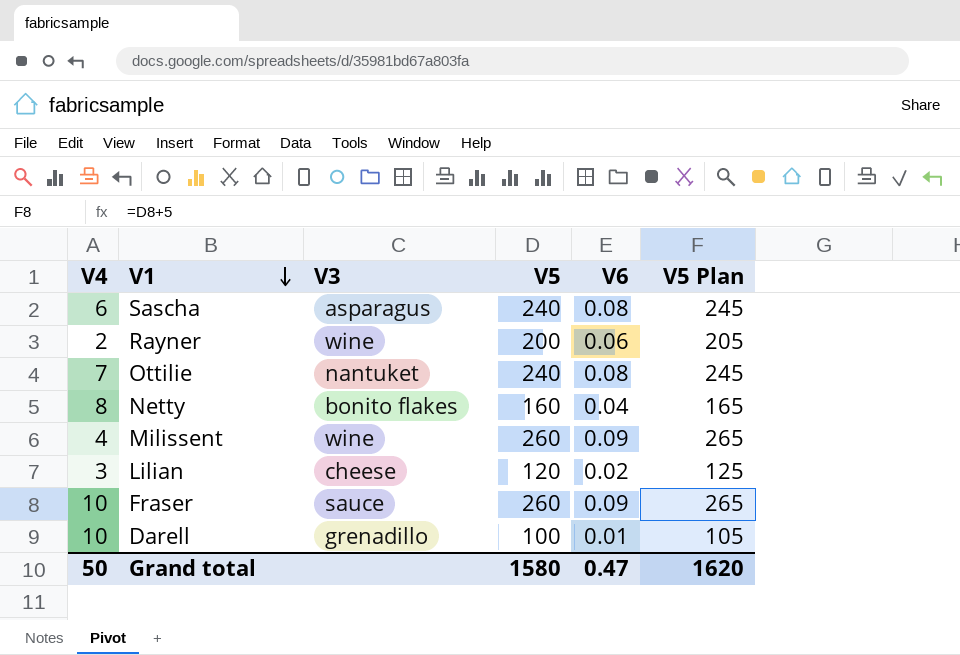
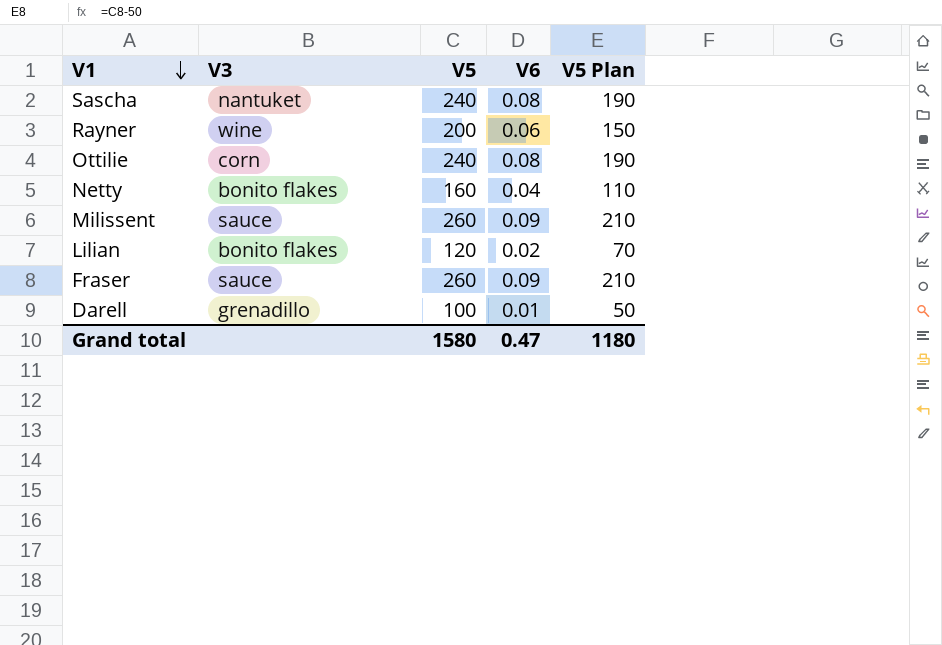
column V4 | position: 1 -> none
column V5 Plan | formula: [V5] + 5 -> [V5] - 50
Sascha | V3: asparagus -> nantuket
Ottilie | V3: nantuket -> corn
Milissent | V3: wine -> sauce
Lilian | V3: cheese -> bonito flakes
Grand total | V5 Plan: 1620 -> 1180

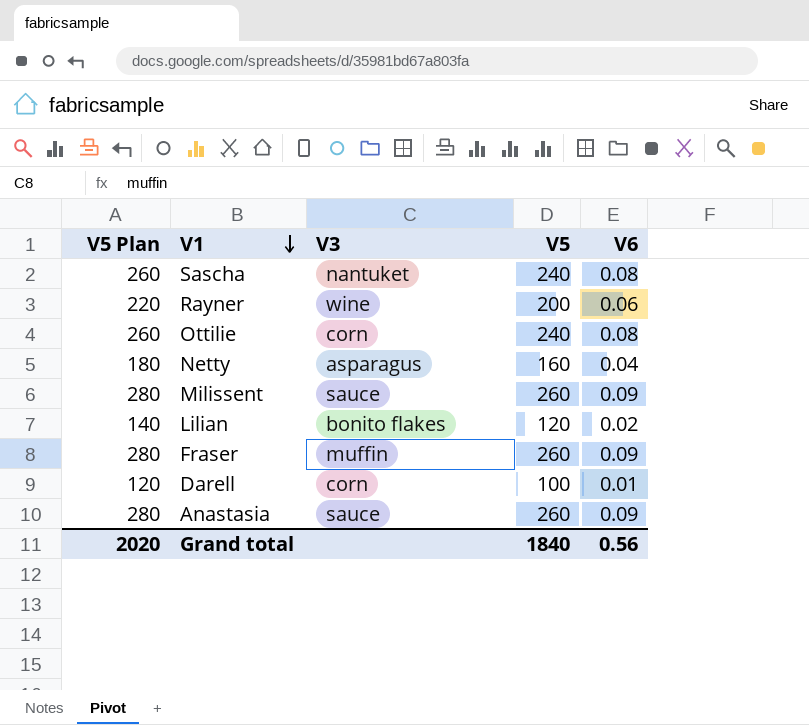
column V5 Plan | formula: [V5] - 50 -> [V5] + 20
column V5 Plan | position: 5 -> 1
Netty | V3: bonito flakes -> asparagus
Fraser | V3: sauce -> muffin
Darell | V3: grenadillo -> corn
row Anastasia: none -> 280 | sauce | 260 | 0.09
Grand total | V5 Plan: 1180 -> 2020
Grand total | V5: 1580 -> 1840
Grand total | V6: 0.47 -> 0.56

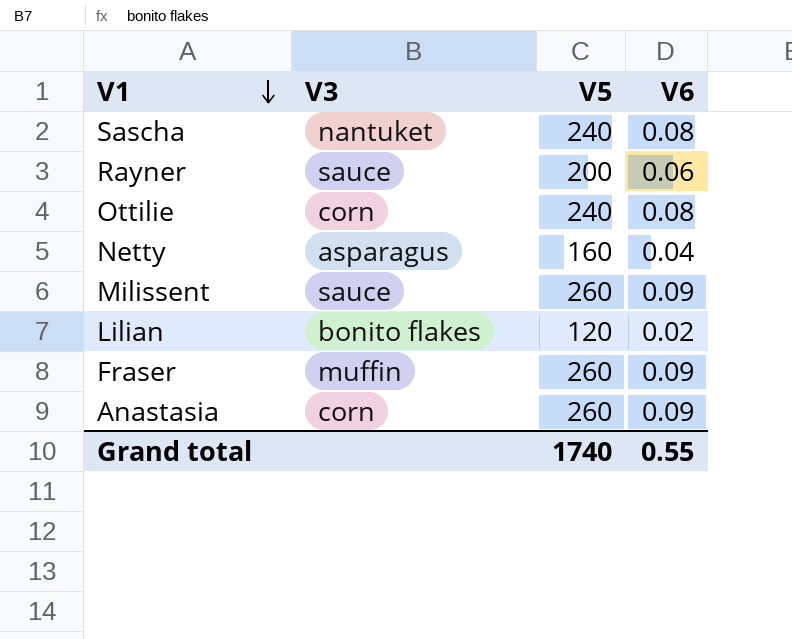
column V5 Plan | formula: [V5] + 20 -> none
row Darell: 120 | corn | 100 | 0.01 -> none
Rayner | V3: wine -> sauce
Anastasia | V3: sauce -> corn
Grand total | V5: 1840 -> 1740
Grand total | V6: 0.56 -> 0.55

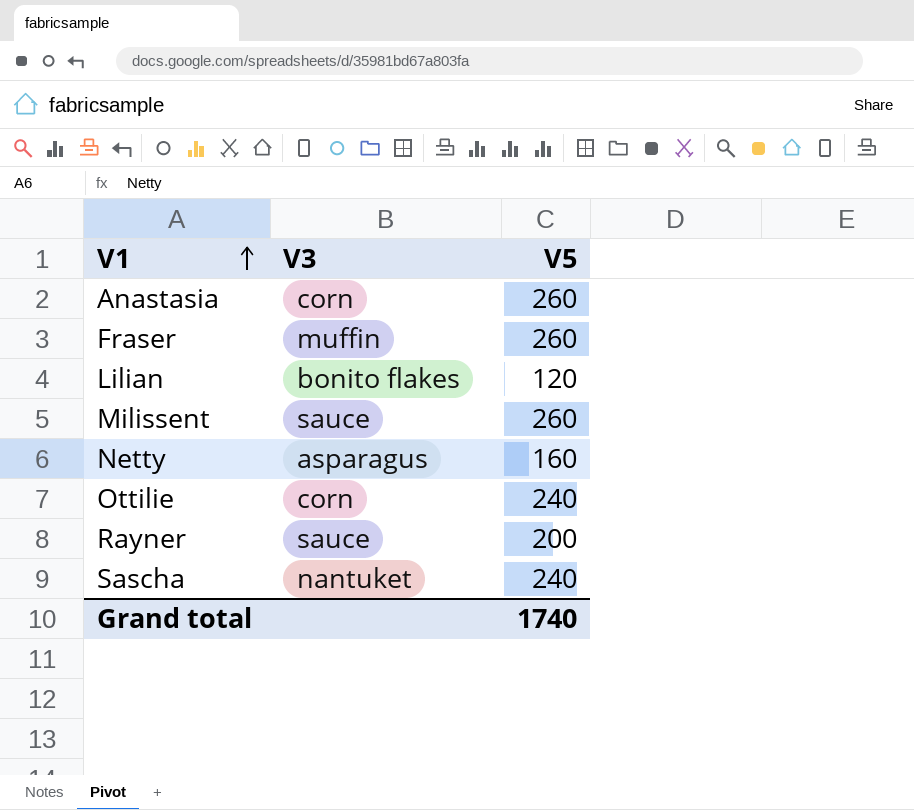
row order: V1 descending -> V1 ascending
column V6 | position: 4 -> none

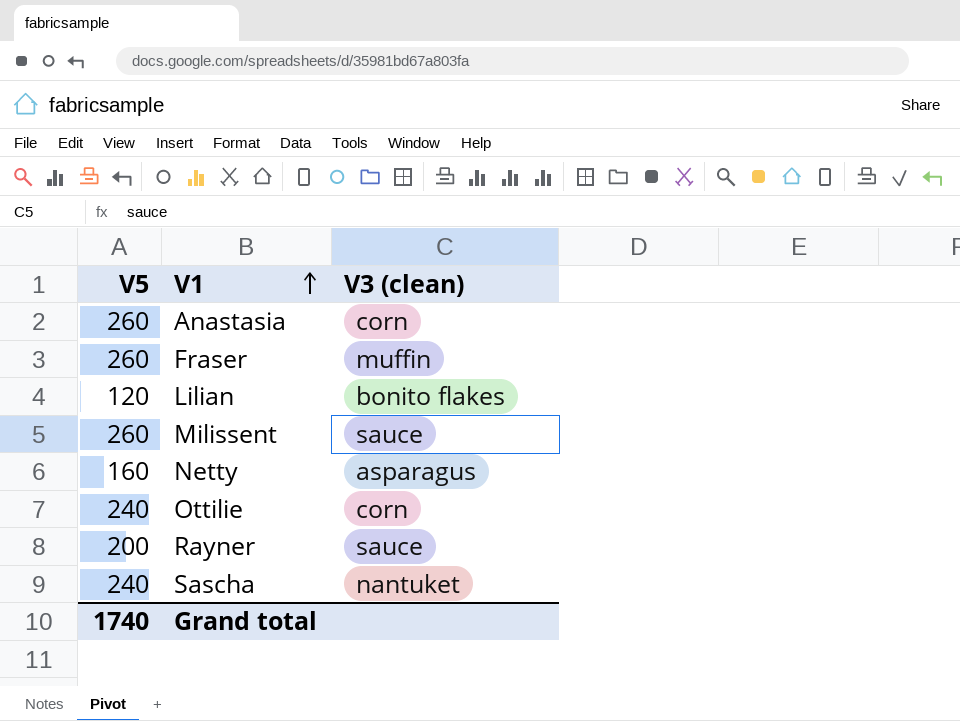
column V5 | position: 3 -> 1
column name: V3 -> V3 (clean)

